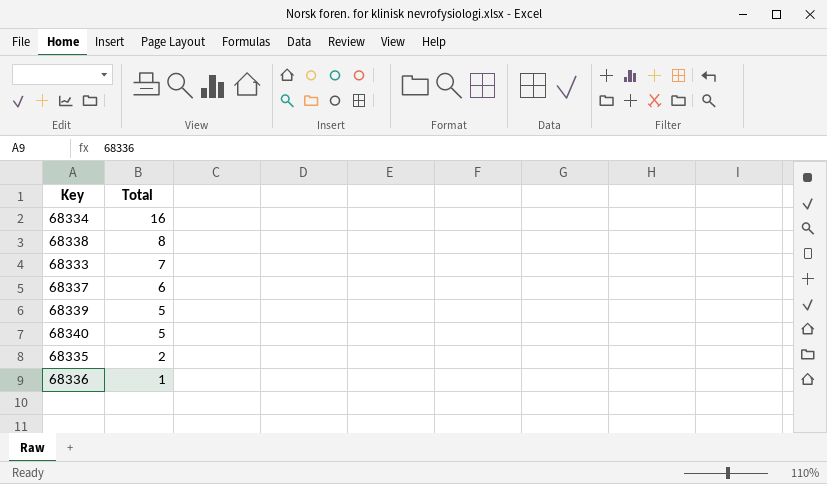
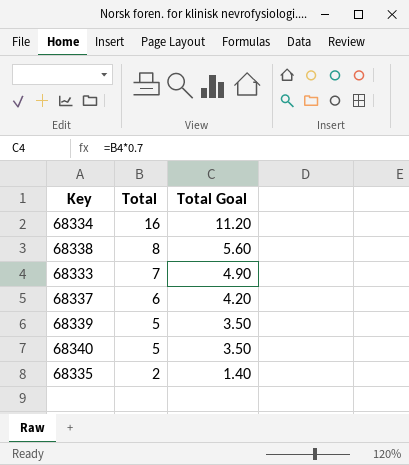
column Total Goal | formula: none -> [Total] * 0.7
row 68336: 1 -> none

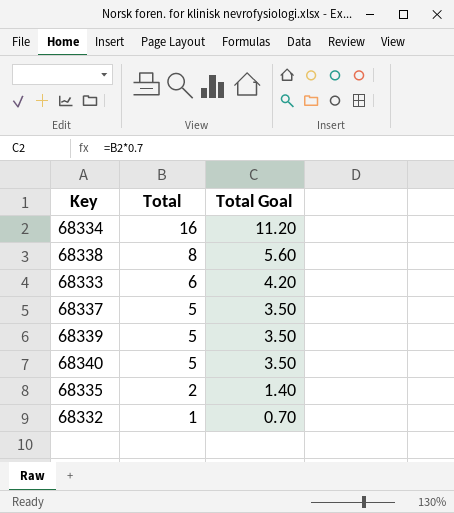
68333 | Total: 7 -> 6
68333 | Total Goal: 4.90 -> 4.20
68337 | Total: 6 -> 5
68337 | Total Goal: 4.20 -> 3.50
row 68332: none -> 1 | 0.70

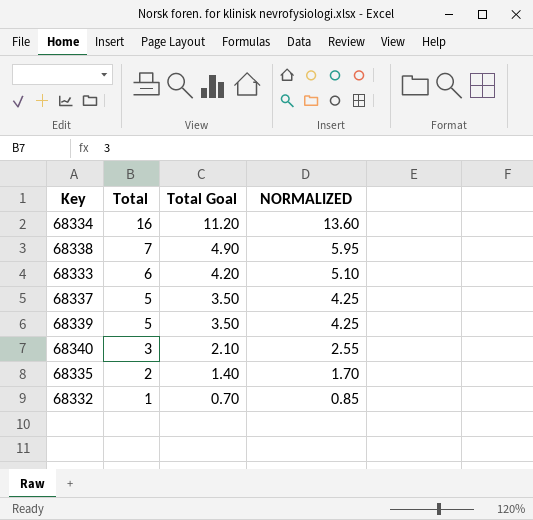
column NORMALIZED | formula: none -> [Total] * 0.85
68338 | Total: 8 -> 7
68338 | Total Goal: 5.60 -> 4.90
68340 | Total: 5 -> 3
68340 | Total Goal: 3.50 -> 2.10

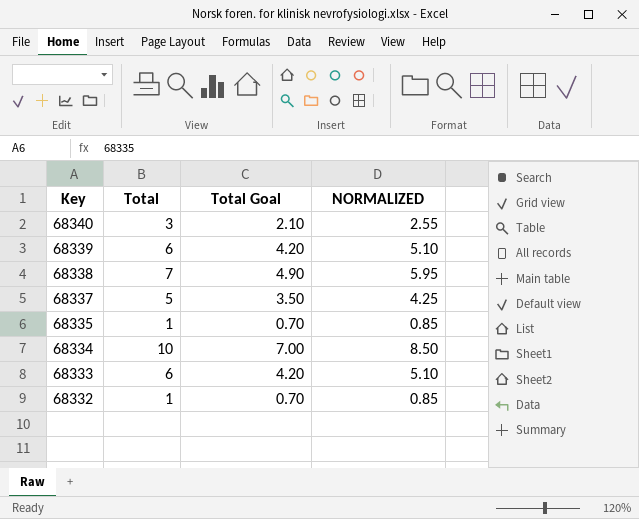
row order: Total descending -> Key descending
68339 | Total: 5 -> 6
68339 | Total Goal: 3.50 -> 4.20
68339 | NORMALIZED: 4.25 -> 5.10
68335 | Total: 2 -> 1
68335 | Total Goal: 1.40 -> 0.70
68335 | NORMALIZED: 1.70 -> 0.85
68334 | Total: 16 -> 10
68334 | Total Goal: 11.20 -> 7.00
68334 | NORMALIZED: 13.60 -> 8.50

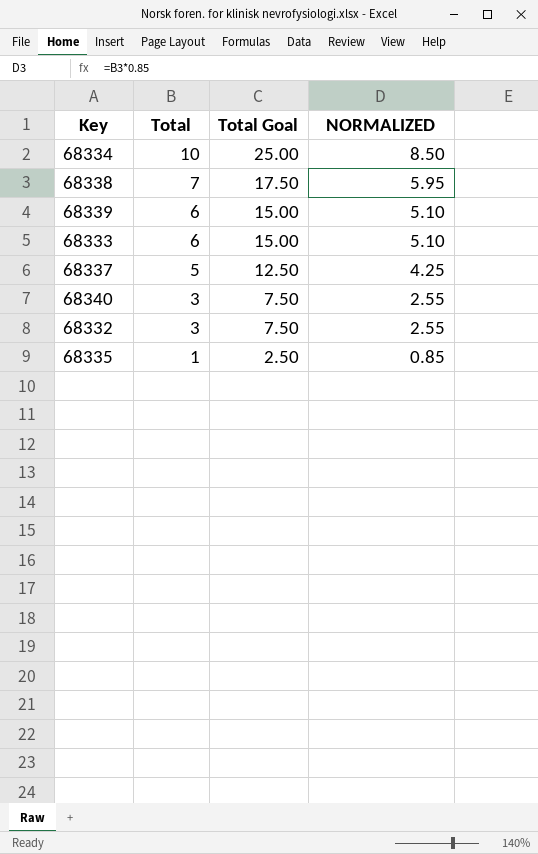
row order: Key descending -> Total descending
column Total Goal | formula: [Total] * 0.7 -> [Total] * 2.5
68332 | Total: 1 -> 3
68332 | NORMALIZED: 0.85 -> 2.55

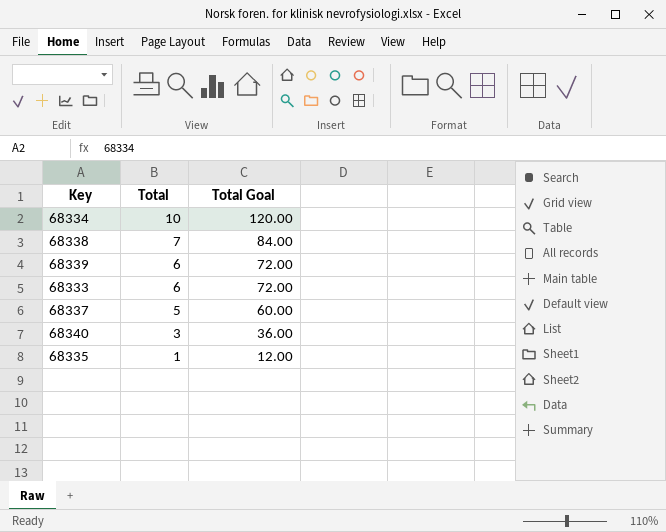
column NORMALIZED | formula: [Total] * 0.85 -> none
column Total Goal | formula: [Total] * 2.5 -> [Total] * 12
row 68332: 3 | 7.50 | 2.55 -> none

